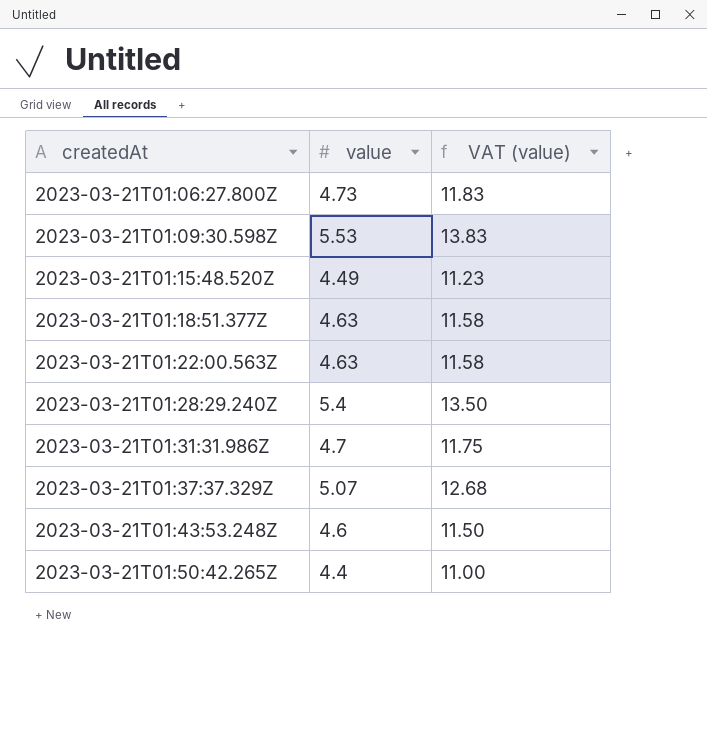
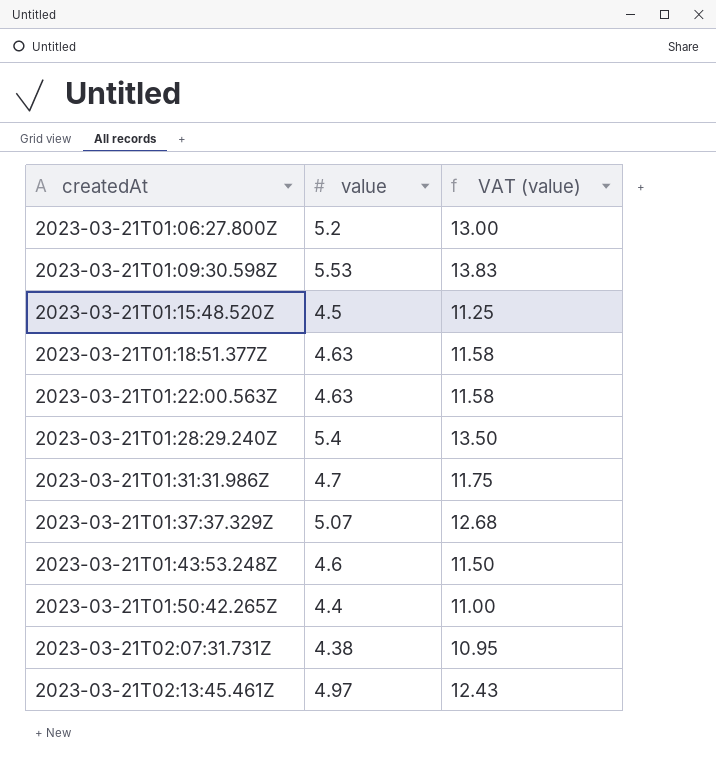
2023-03-21T01:06:27.800Z | value: 4.73 -> 5.2
2023-03-21T01:06:27.800Z | VAT (value): 11.83 -> 13.00
2023-03-21T01:15:48.520Z | value: 4.49 -> 4.5
2023-03-21T01:15:48.520Z | VAT (value): 11.23 -> 11.25
row 2023-03-21T02:07:31.731Z: none -> 4.38 | 10.95
row 2023-03-21T02:13:45.461Z: none -> 4.97 | 12.43

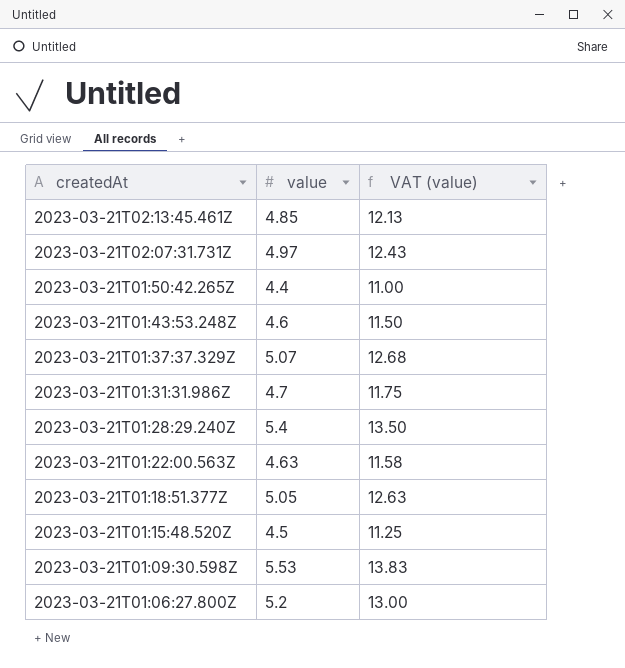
row order: createdAt ascending -> createdAt descending
2023-03-21T02:13:45.461Z | value: 4.97 -> 4.85
2023-03-21T02:13:45.461Z | VAT (value): 12.43 -> 12.13
2023-03-21T02:07:31.731Z | value: 4.38 -> 4.97
2023-03-21T02:07:31.731Z | VAT (value): 10.95 -> 12.43
2023-03-21T01:18:51.377Z | value: 4.63 -> 5.05
2023-03-21T01:18:51.377Z | VAT (value): 11.58 -> 12.63

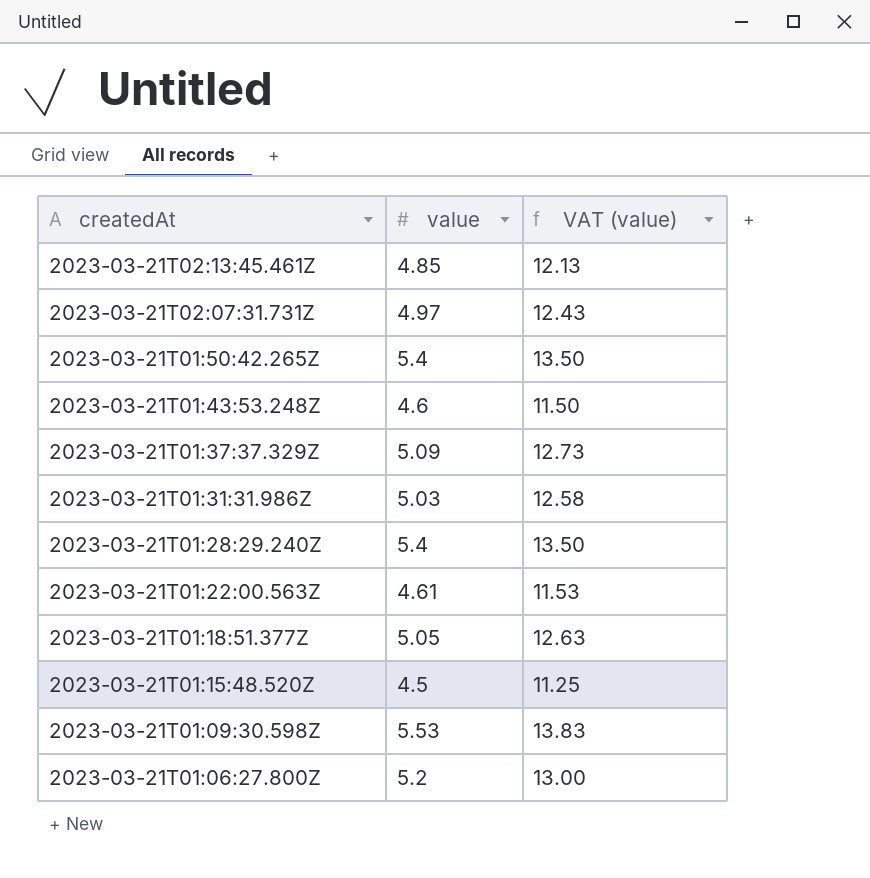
2023-03-21T01:50:42.265Z | value: 4.4 -> 5.4
2023-03-21T01:50:42.265Z | VAT (value): 11.00 -> 13.50
2023-03-21T01:37:37.329Z | value: 5.07 -> 5.09
2023-03-21T01:37:37.329Z | VAT (value): 12.68 -> 12.73
2023-03-21T01:31:31.986Z | value: 4.7 -> 5.03
2023-03-21T01:31:31.986Z | VAT (value): 11.75 -> 12.58
2023-03-21T01:22:00.563Z | value: 4.63 -> 4.61
2023-03-21T01:22:00.563Z | VAT (value): 11.58 -> 11.53

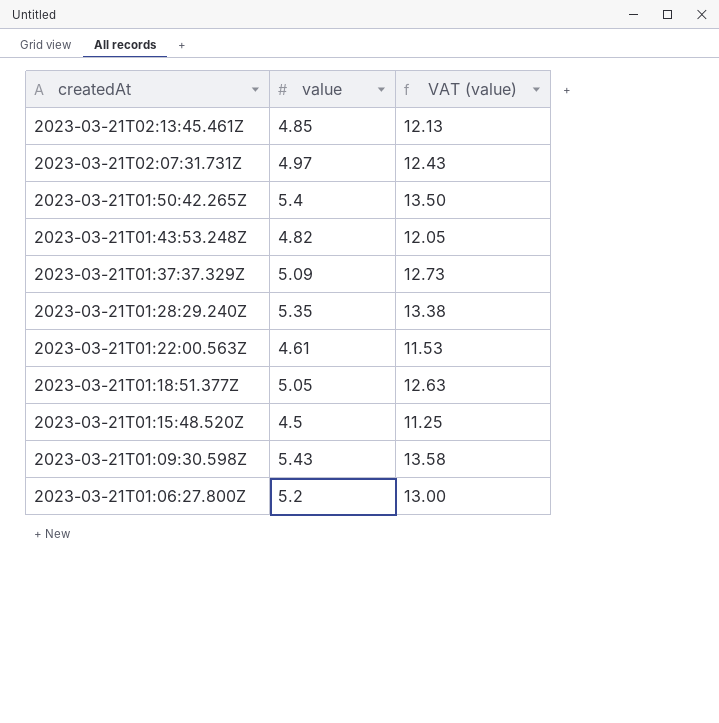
row 2023-03-21T01:31:31.986Z: 5.03 | 12.58 -> none
2023-03-21T01:43:53.248Z | value: 4.6 -> 4.82
2023-03-21T01:43:53.248Z | VAT (value): 11.50 -> 12.05
2023-03-21T01:28:29.240Z | value: 5.4 -> 5.35
2023-03-21T01:28:29.240Z | VAT (value): 13.50 -> 13.38
2023-03-21T01:09:30.598Z | value: 5.53 -> 5.43
2023-03-21T01:09:30.598Z | VAT (value): 13.83 -> 13.58

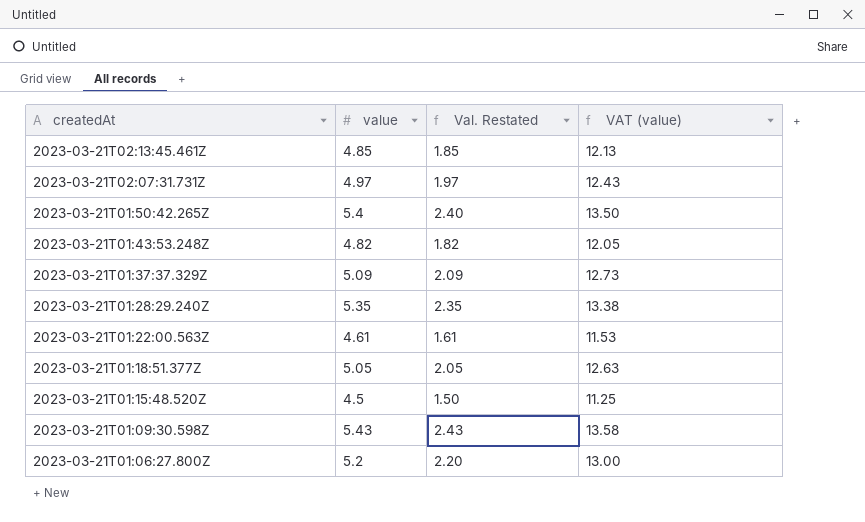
column Val. Restated | formula: none -> [value] - 3

